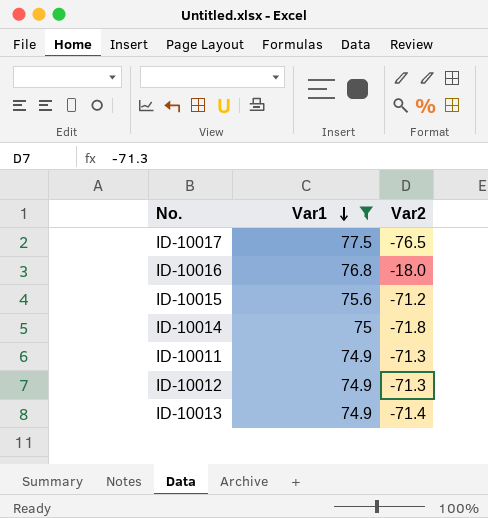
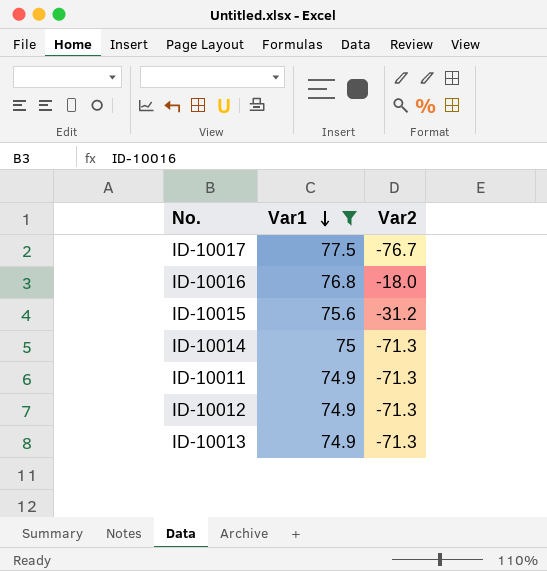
ID-10017 | Var2: -76.5 -> -76.7
ID-10015 | Var2: -71.2 -> -31.2
ID-10014 | Var2: -71.8 -> -71.3
ID-10013 | Var2: -71.4 -> -71.3

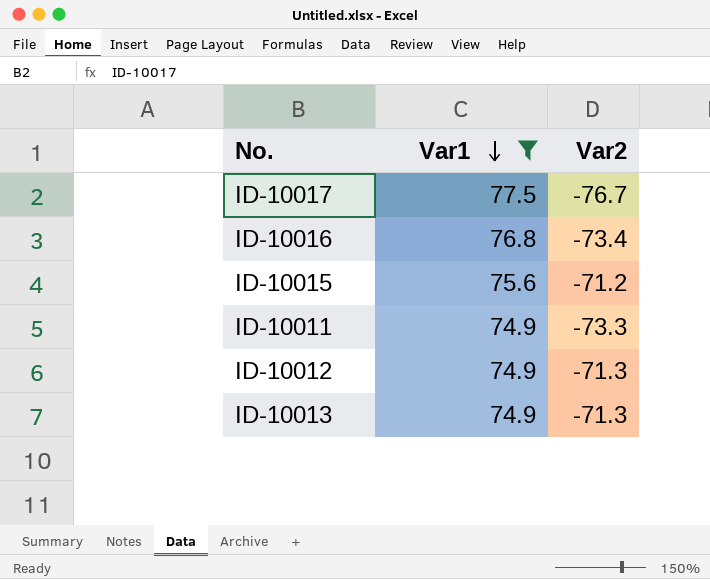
row ID-10014: 75 | -71.3 -> none
ID-10016 | Var2: -18.0 -> -73.4
ID-10015 | Var2: -31.2 -> -71.2
ID-10011 | Var2: -71.3 -> -73.3

